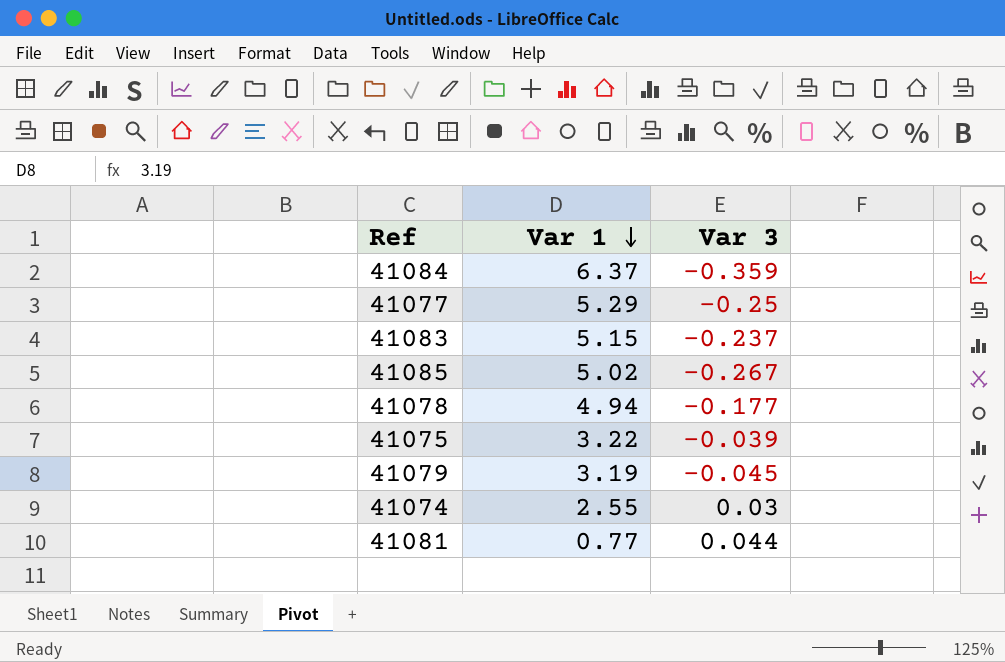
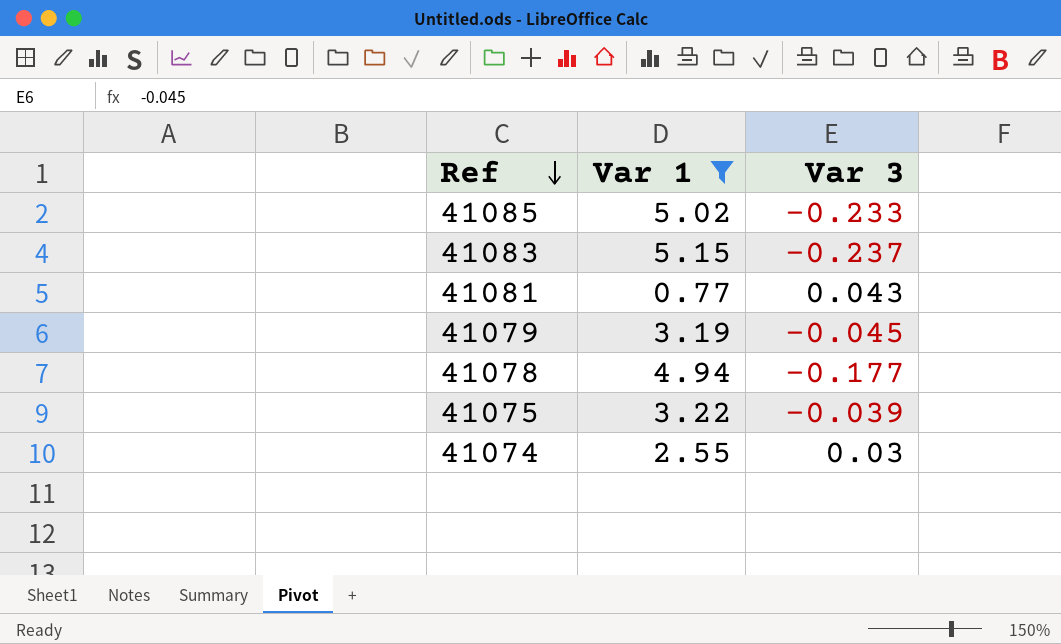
filter: none -> Var 1 <= 5.15
row order: Var 1 descending -> Ref descending
41085 | Var 3: -0.267 -> -0.233
41081 | Var 3: 0.044 -> 0.043

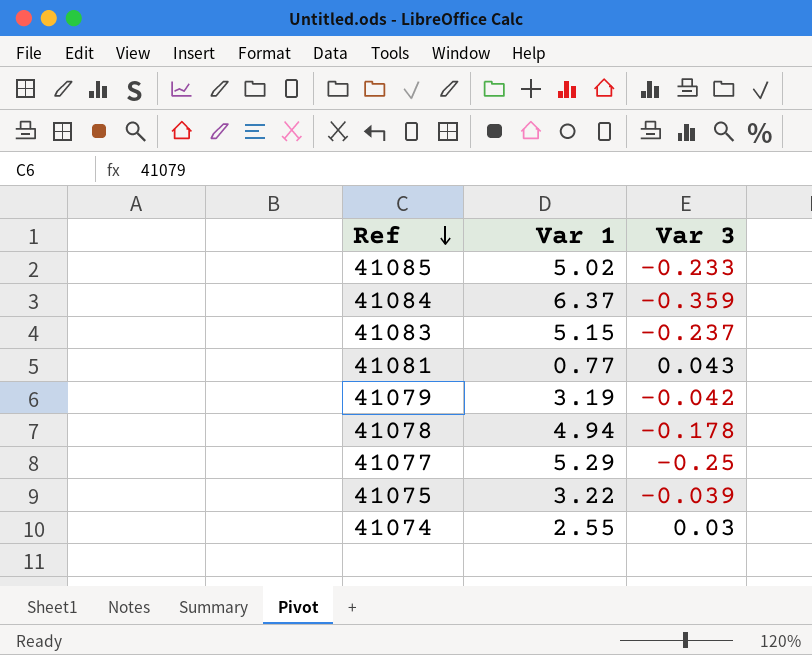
filter: Var 1 <= 5.15 -> none
41079 | Var 3: -0.045 -> -0.042
41078 | Var 3: -0.177 -> -0.178

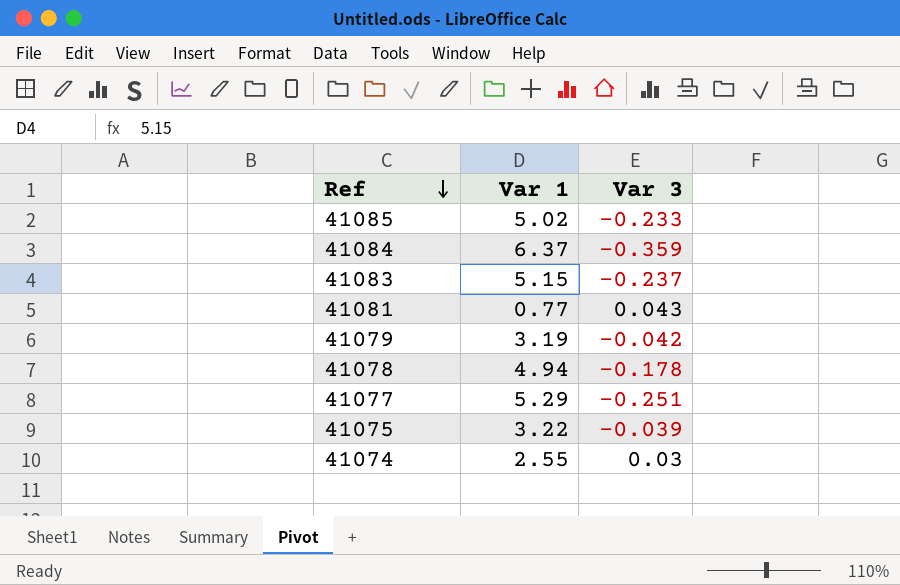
41077 | Var 3: -0.25 -> -0.251

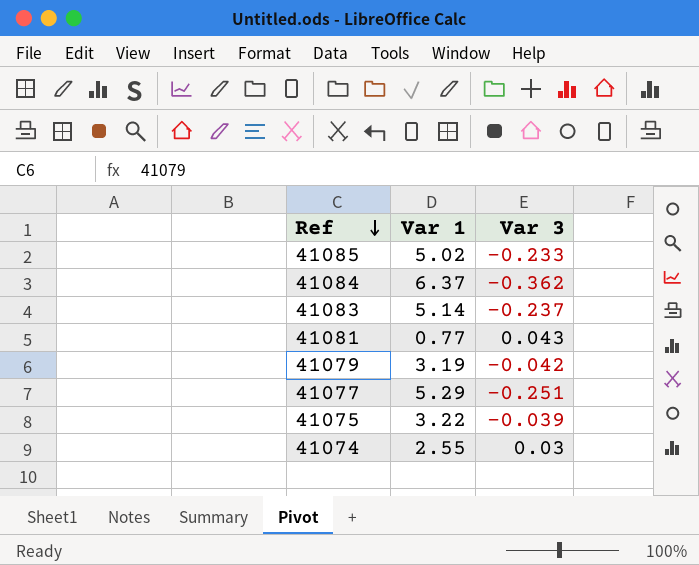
row 41078: 4.94 | -0.178 -> none
41084 | Var 3: -0.359 -> -0.362
41083 | Var 1: 5.15 -> 5.14

